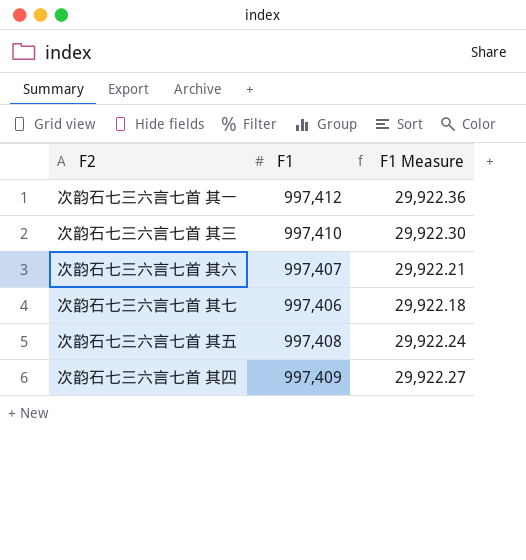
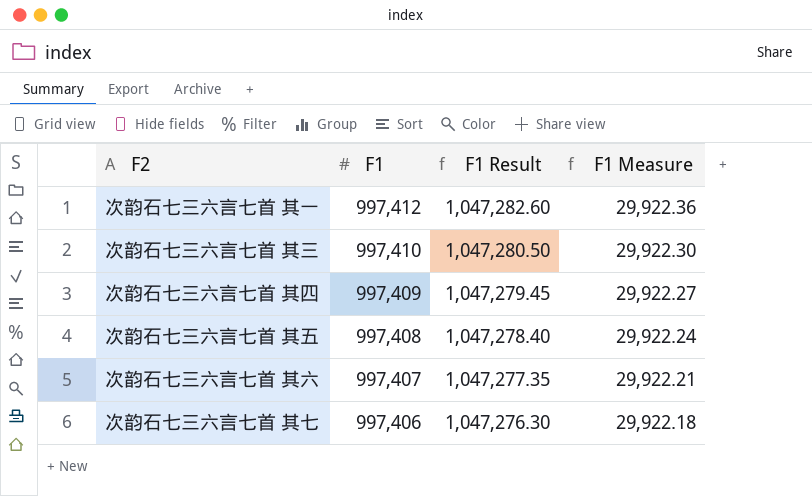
row order: none -> F1 descending
column F1 Result | formula: none -> [F1] * 1.05

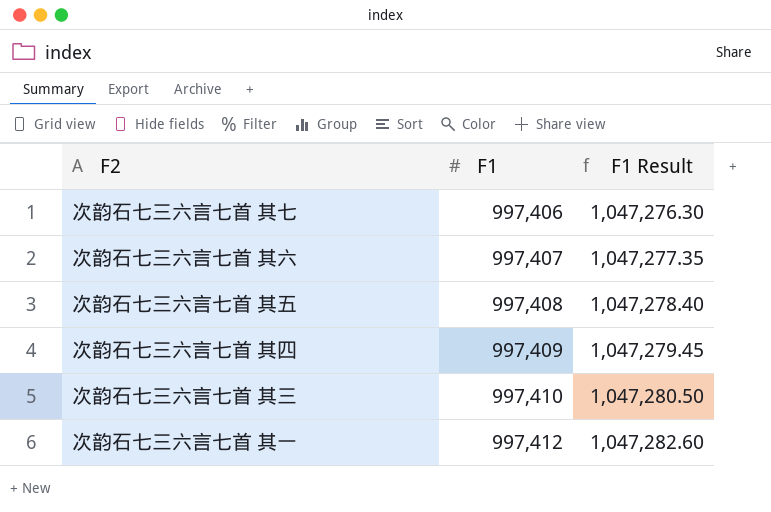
row order: F1 descending -> F1 ascending
column F1 Measure | formula: [F1] * 0.03 -> none

